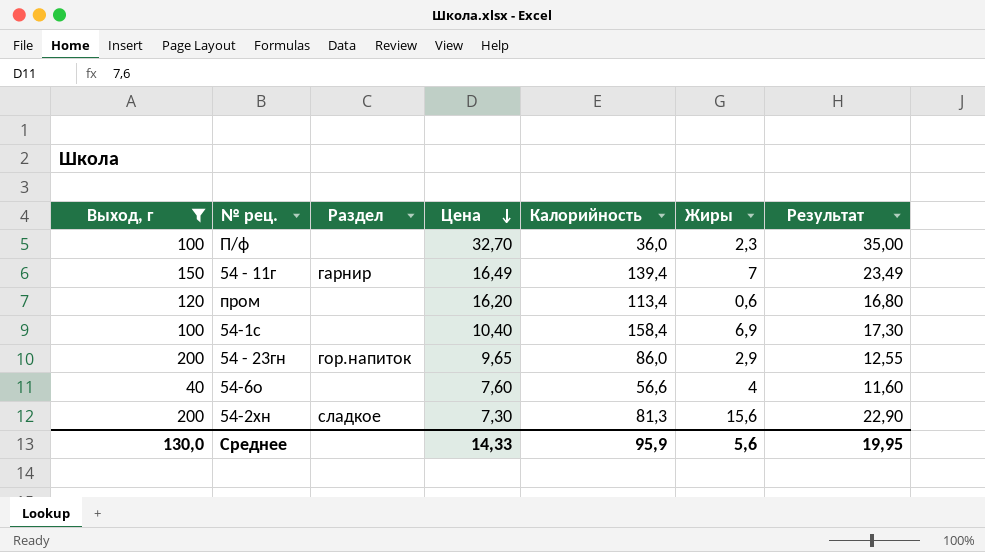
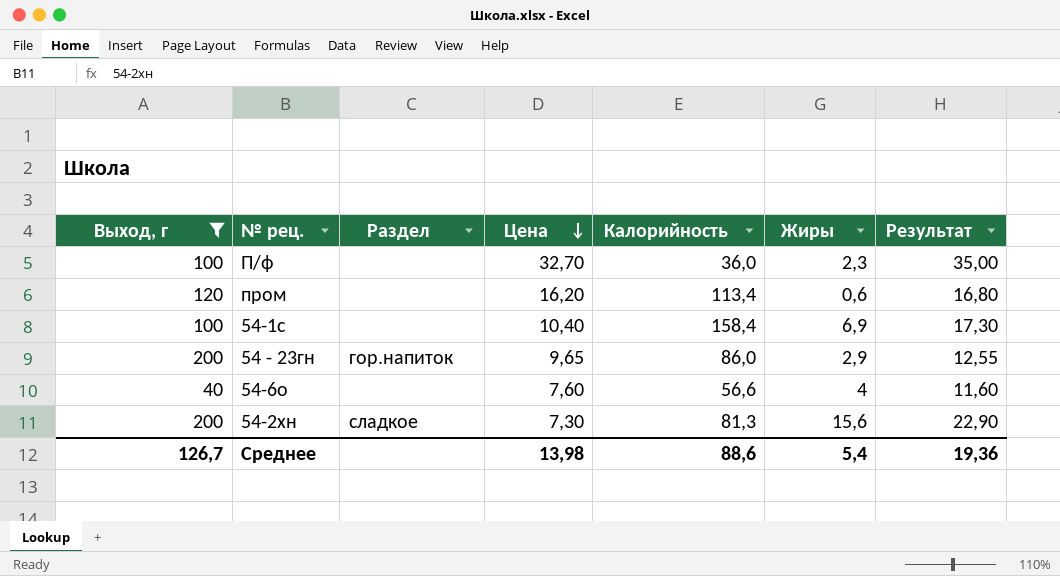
row 54 - 11г: 150 | гарнир | 16,49 | 139,4 | 7 | 23,49 -> none
Среднее | Выход, г: 130,0 -> 126,7
Среднее | Цена: 14,33 -> 13,98
Среднее | Калорийность: 95,9 -> 88,6
Среднее | Жиры: 5,6 -> 5,4
Среднее | Результат: 19,95 -> 19,36

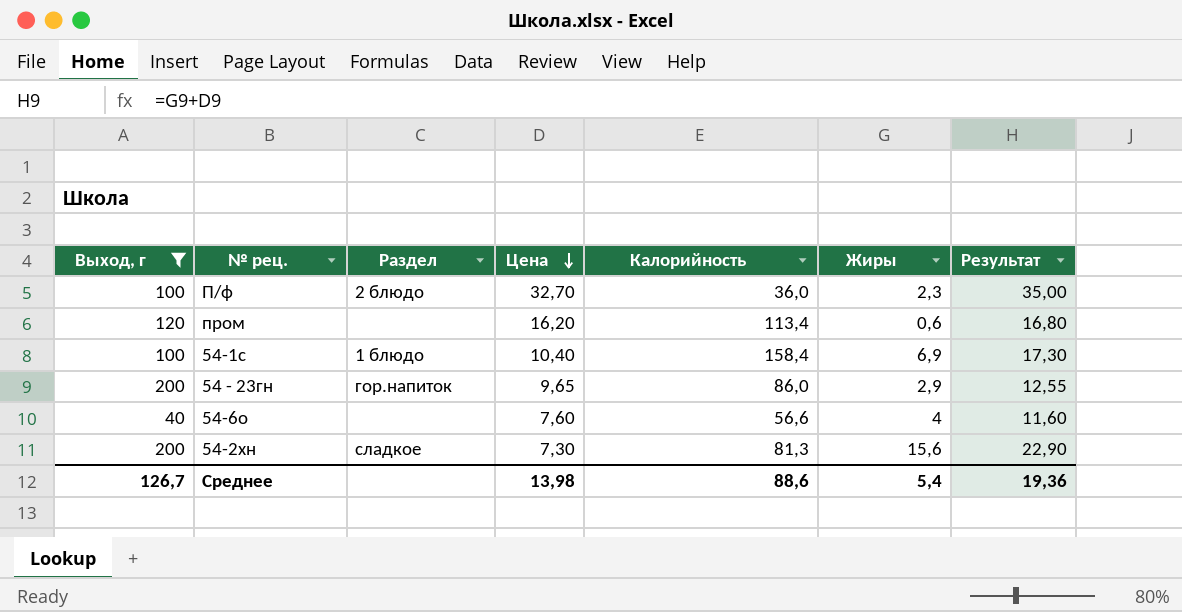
П/ф | Раздел: none -> 2 блюдо
54-1с | Раздел: none -> 1 блюдо

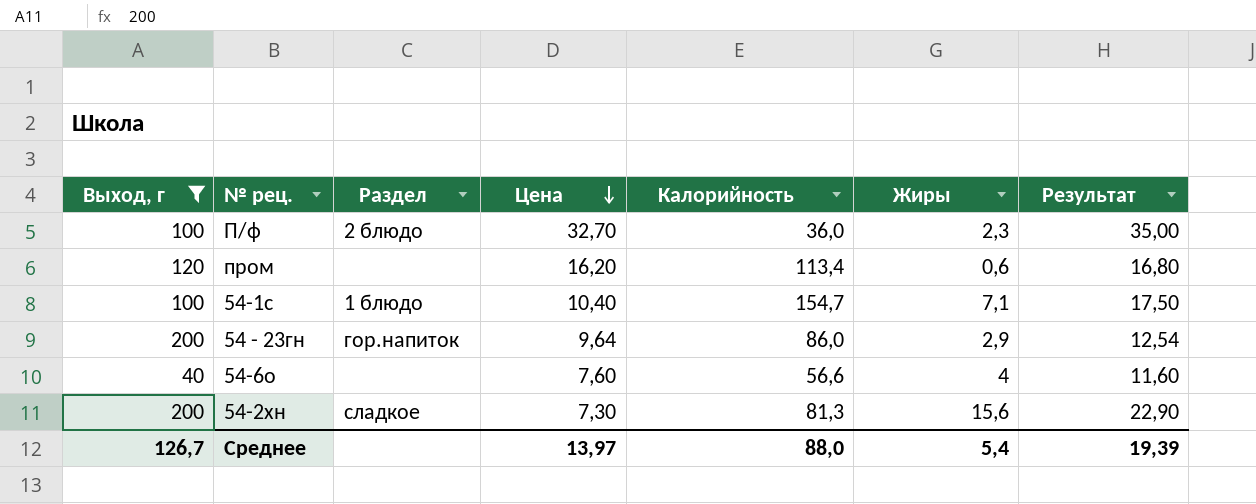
54-1с | Калорийность: 158,4 -> 154,7
54-1с | Жиры: 6,9 -> 7,1
54-1с | Результат: 17,30 -> 17,50
54 - 23гн | Цена: 9,65 -> 9,64
54 - 23гн | Результат: 12,55 -> 12,54
Среднее | Цена: 13,98 -> 13,97
Среднее | Калорийность: 88,6 -> 88,0
Среднее | Результат: 19,36 -> 19,39

